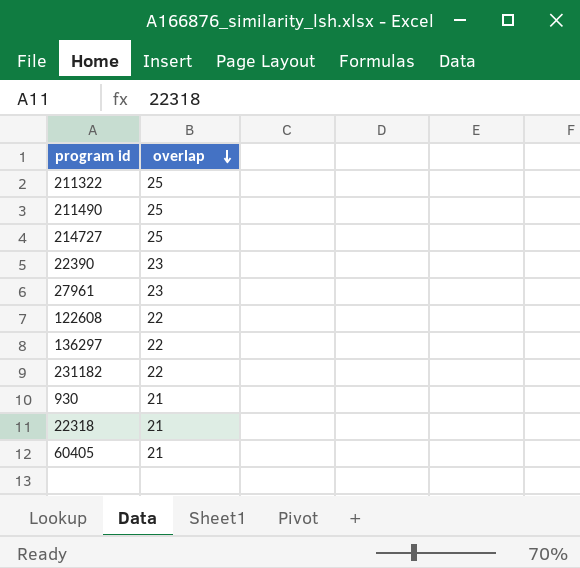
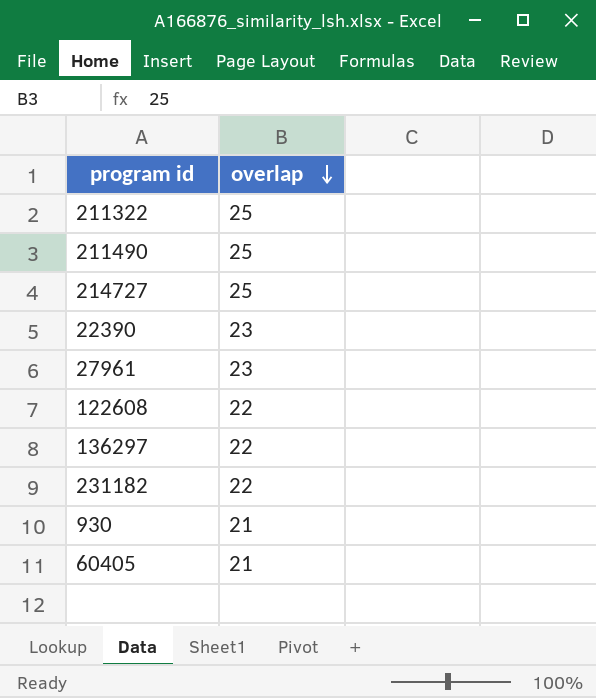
row 22318: 21 -> none

